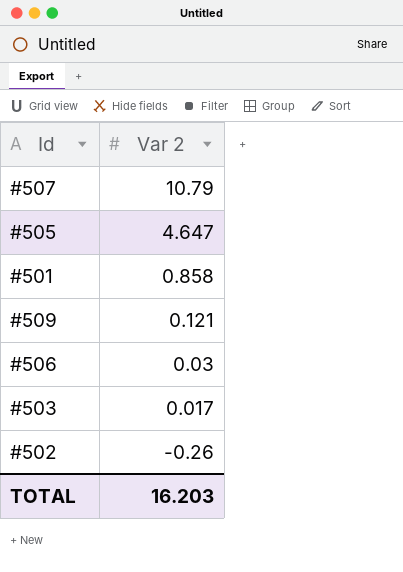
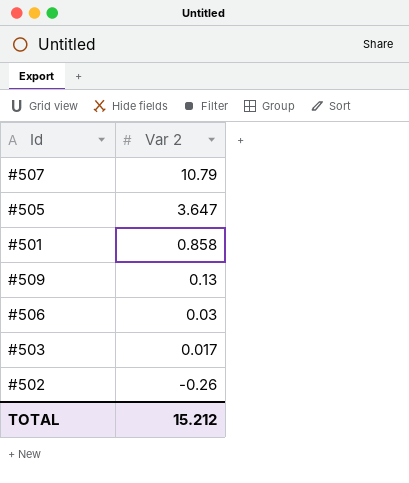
#505 | Var 2: 4.647 -> 3.647
#509 | Var 2: 0.121 -> 0.13
TOTAL | Var 2: 16.203 -> 15.212

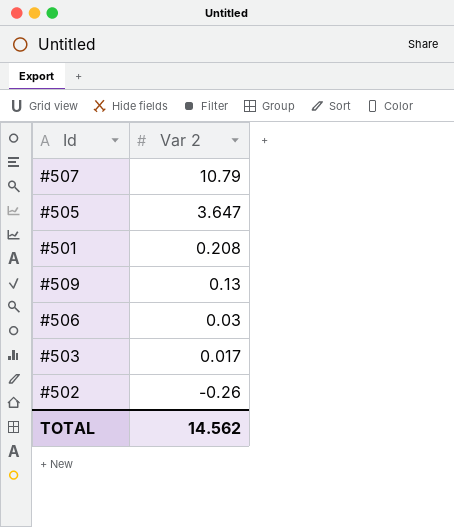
#501 | Var 2: 0.858 -> 0.208
TOTAL | Var 2: 15.212 -> 14.562

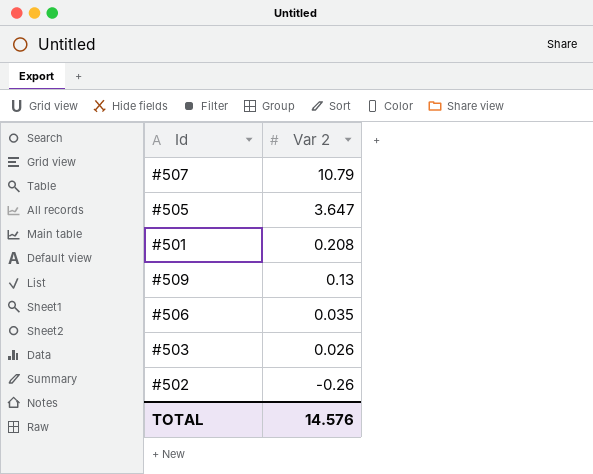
#506 | Var 2: 0.03 -> 0.035
#503 | Var 2: 0.017 -> 0.026
TOTAL | Var 2: 14.562 -> 14.576

